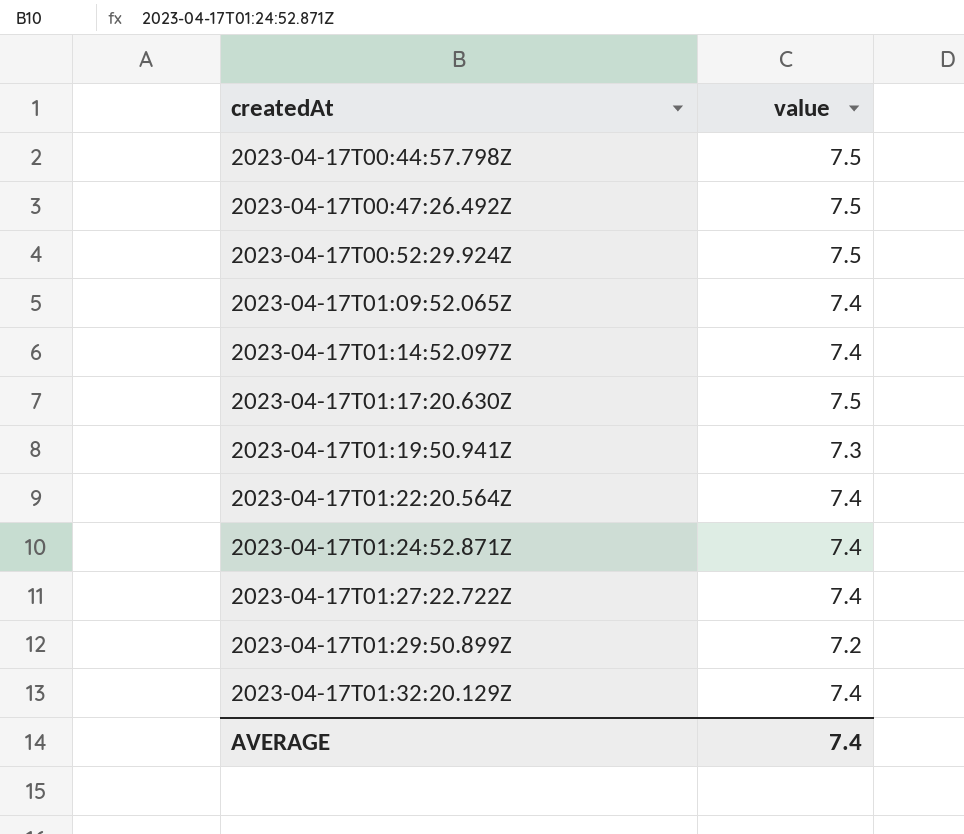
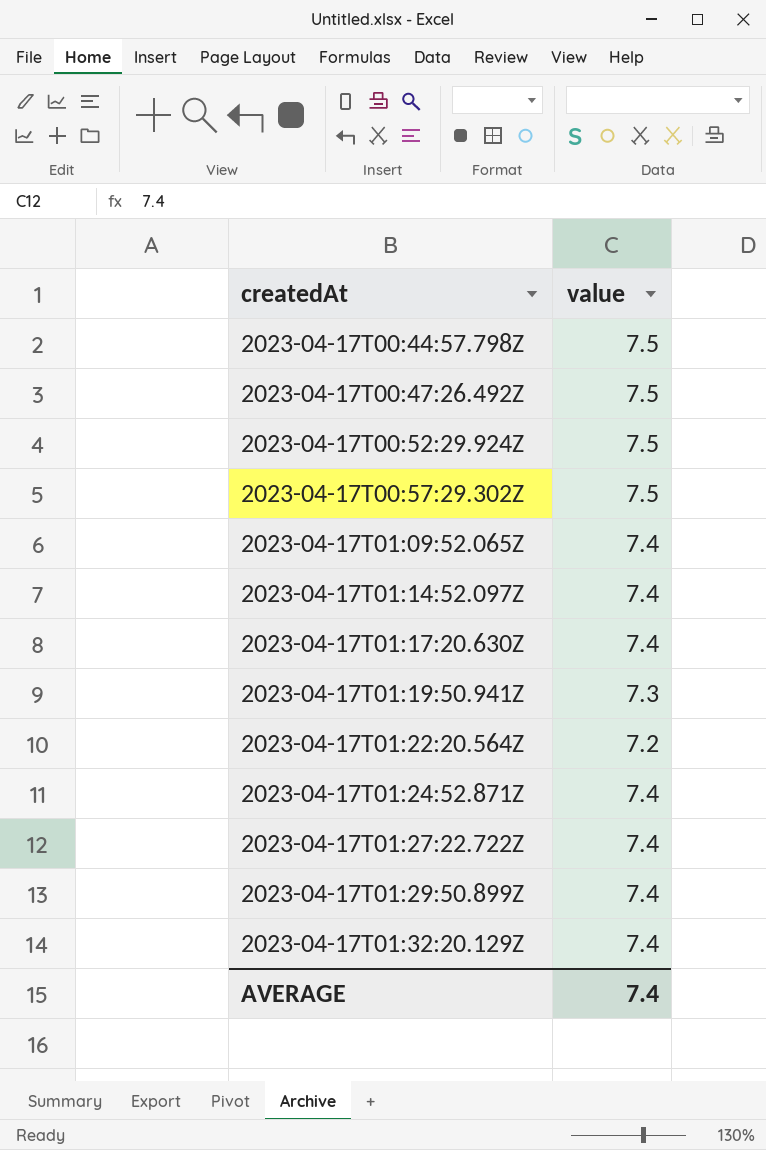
row 2023-04-17T00:57:29.302Z: none -> 7.5
2023-04-17T01:17:20.630Z | value: 7.5 -> 7.4
2023-04-17T01:22:20.564Z | value: 7.4 -> 7.2
2023-04-17T01:29:50.899Z | value: 7.2 -> 7.4

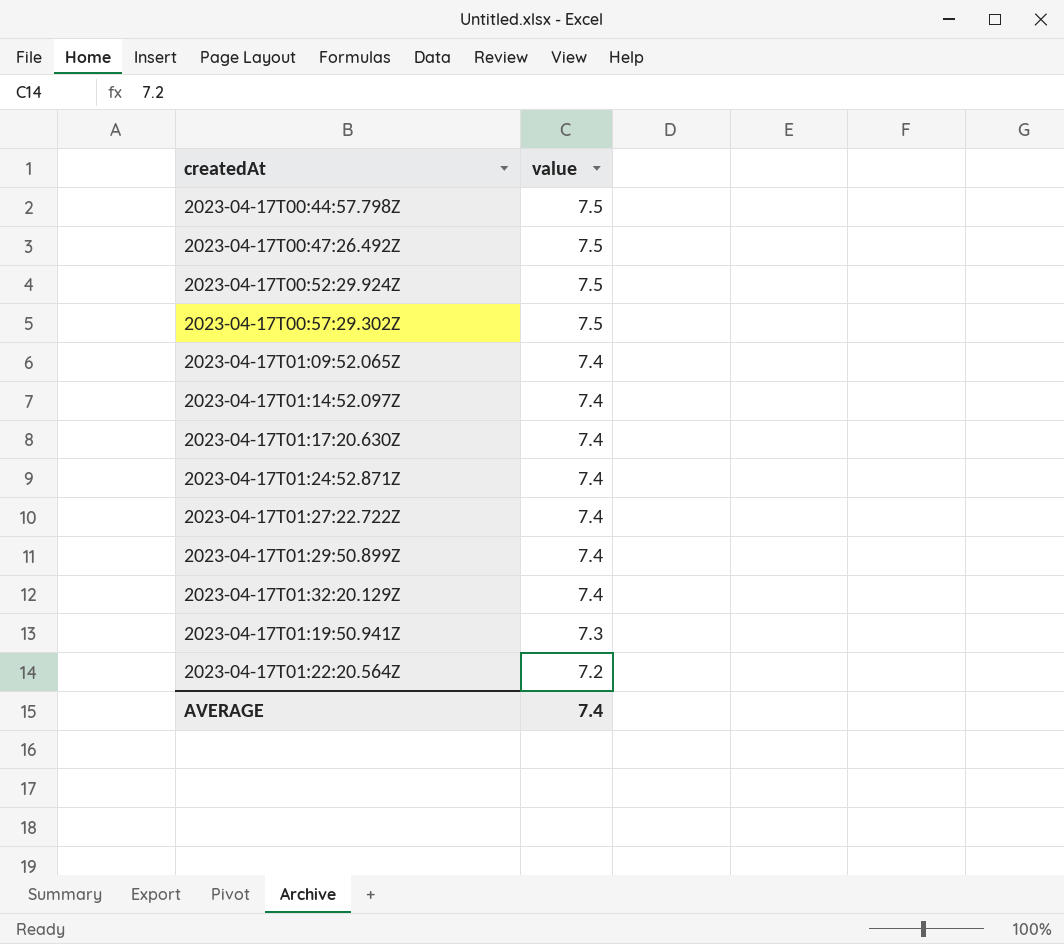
row order: createdAt ascending -> value descending

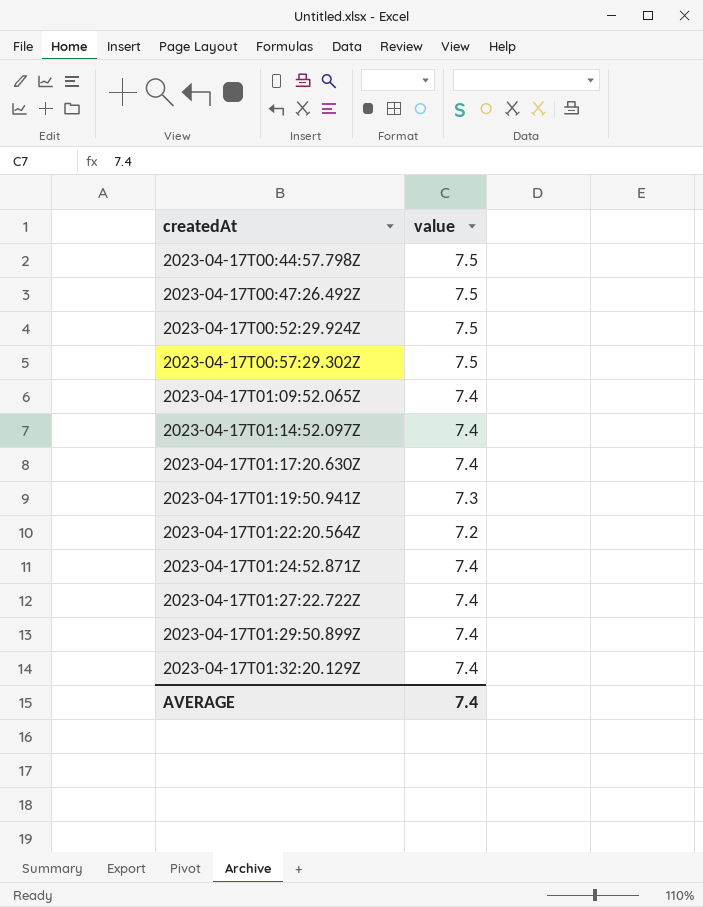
row order: value descending -> createdAt ascending

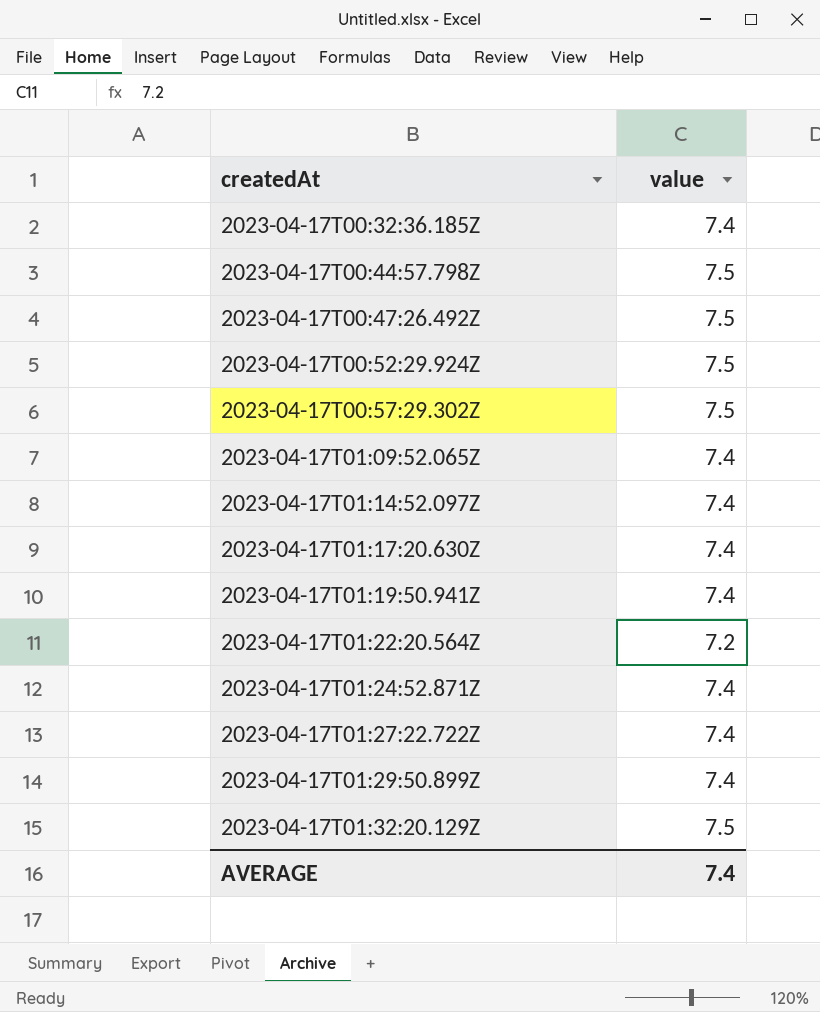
row 2023-04-17T00:32:36.185Z: none -> 7.4
2023-04-17T01:19:50.941Z | value: 7.3 -> 7.4
2023-04-17T01:32:20.129Z | value: 7.4 -> 7.5

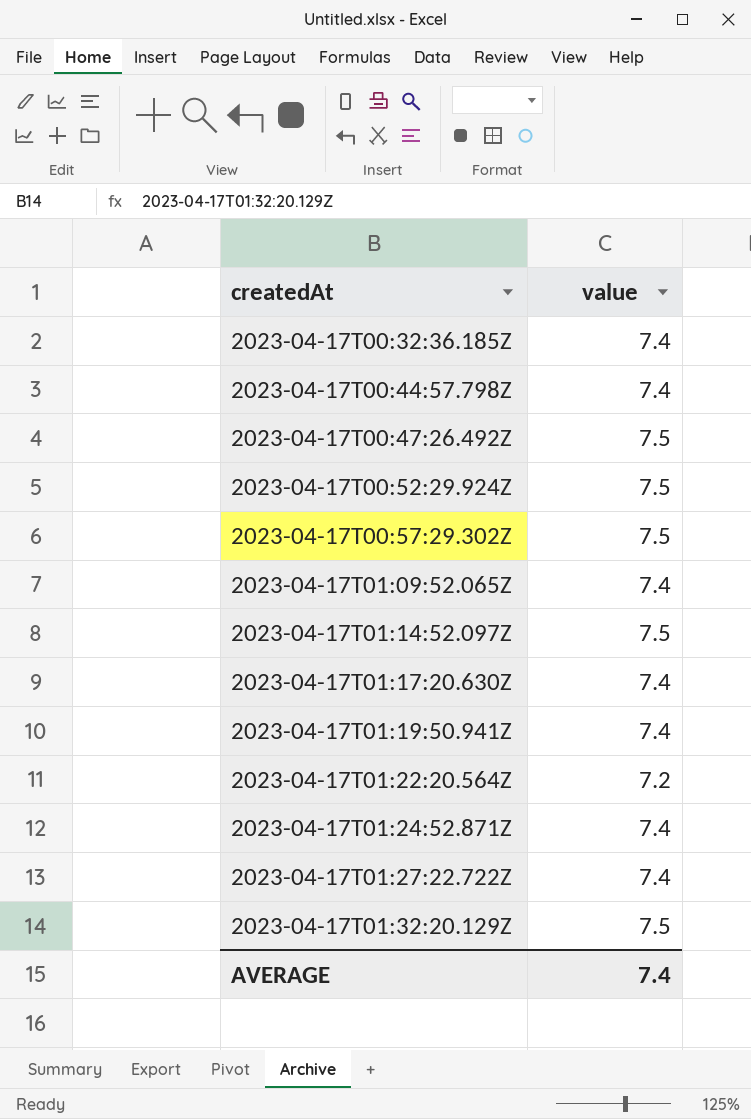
row 2023-04-17T01:29:50.899Z: 7.4 -> none
2023-04-17T00:44:57.798Z | value: 7.5 -> 7.4
2023-04-17T01:14:52.097Z | value: 7.4 -> 7.5

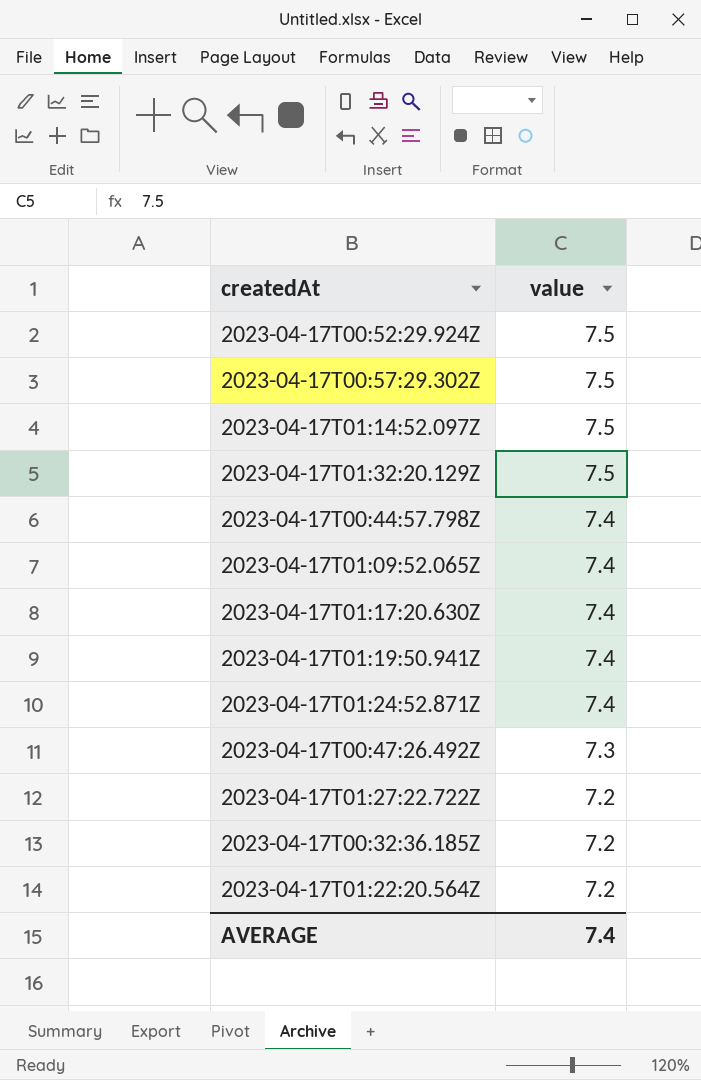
row order: createdAt ascending -> value descending
2023-04-17T00:47:26.492Z | value: 7.5 -> 7.3
2023-04-17T01:27:22.722Z | value: 7.4 -> 7.2
2023-04-17T00:32:36.185Z | value: 7.4 -> 7.2

